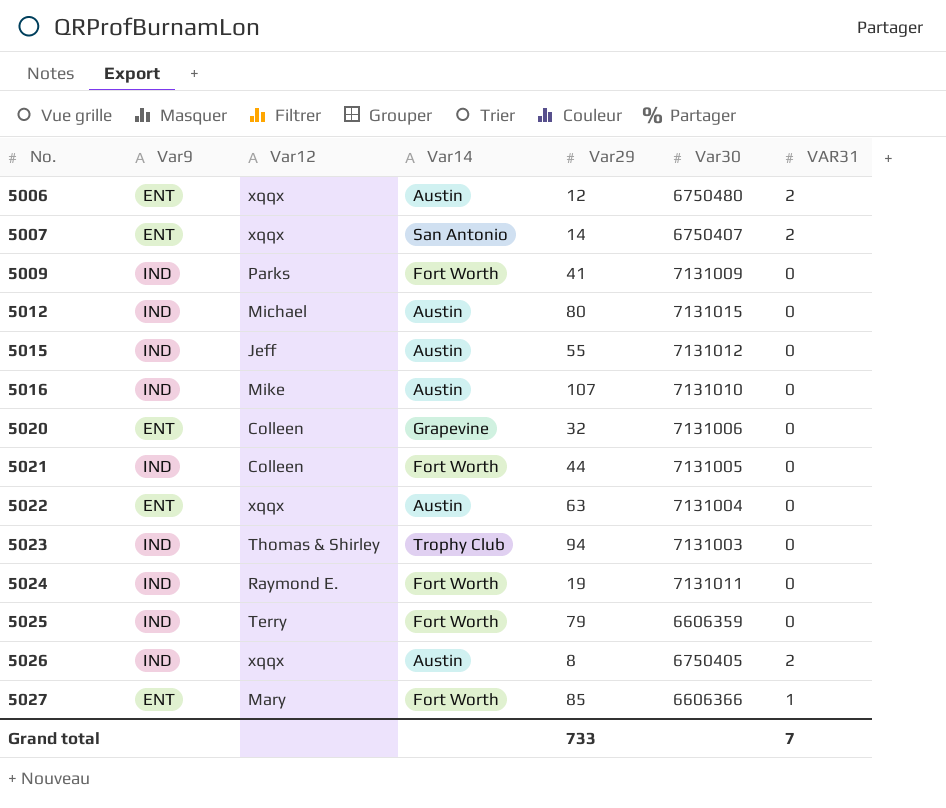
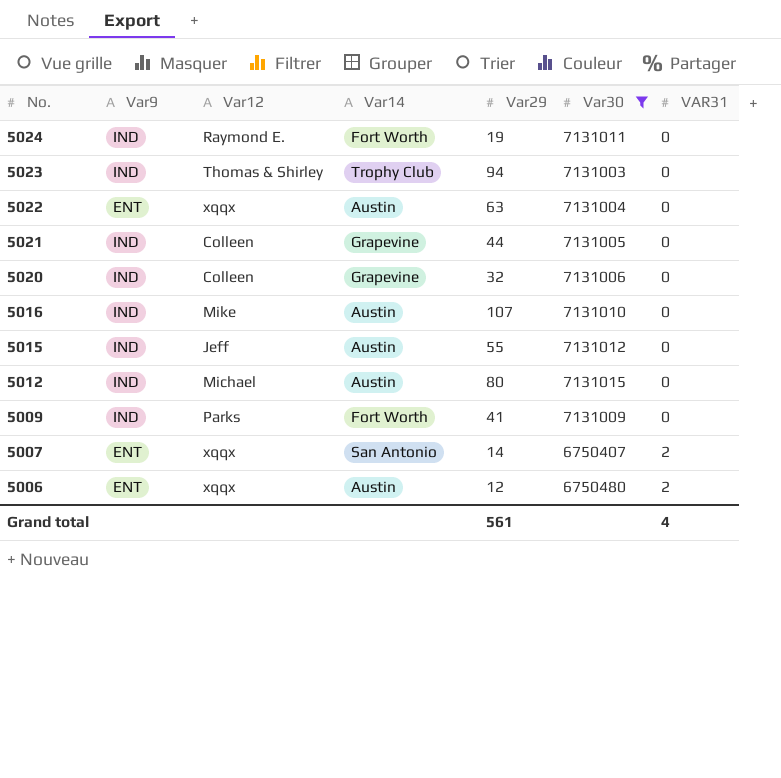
filter: none -> Var30 >= 6750407
row order: No. ascending -> No. descending
5021 | Var14: Fort Worth -> Grapevine
5020 | Var9: ENT -> IND
Grand total | Var29: 733 -> 561
Grand total | VAR31: 7 -> 4

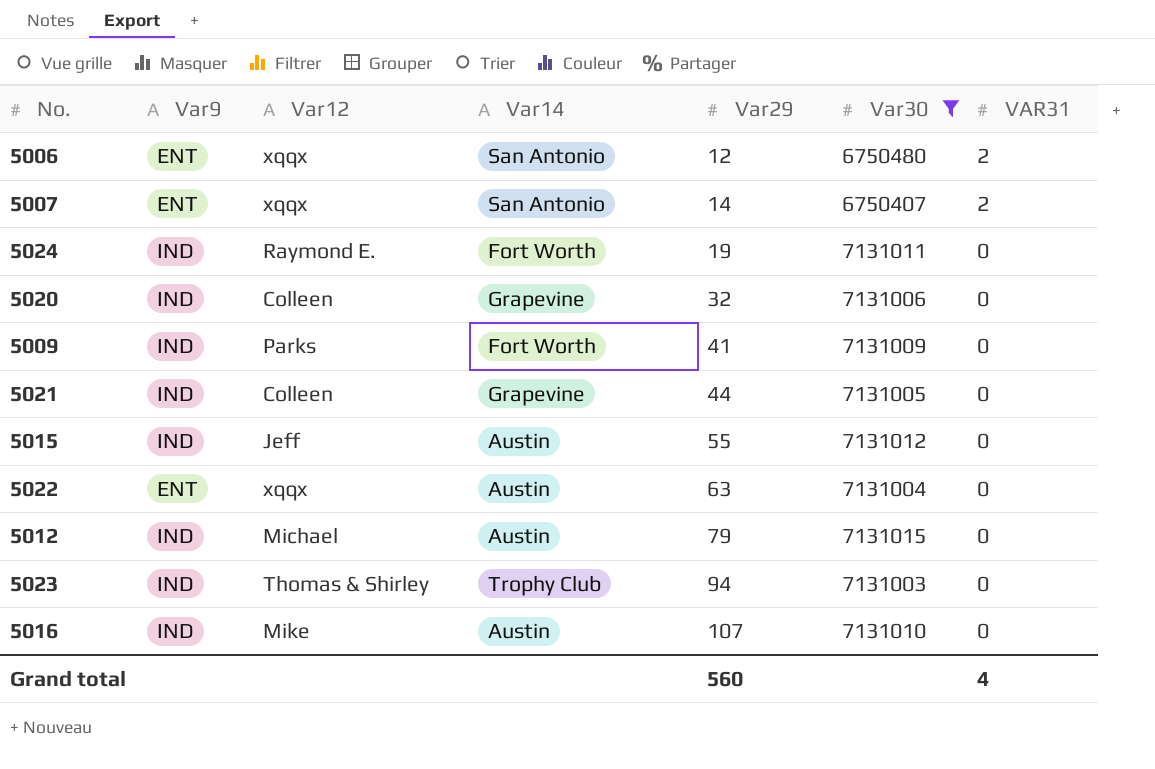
row order: No. descending -> Var29 ascending
5006 | Var14: Austin -> San Antonio
5012 | Var29: 80 -> 79
Grand total | Var29: 561 -> 560

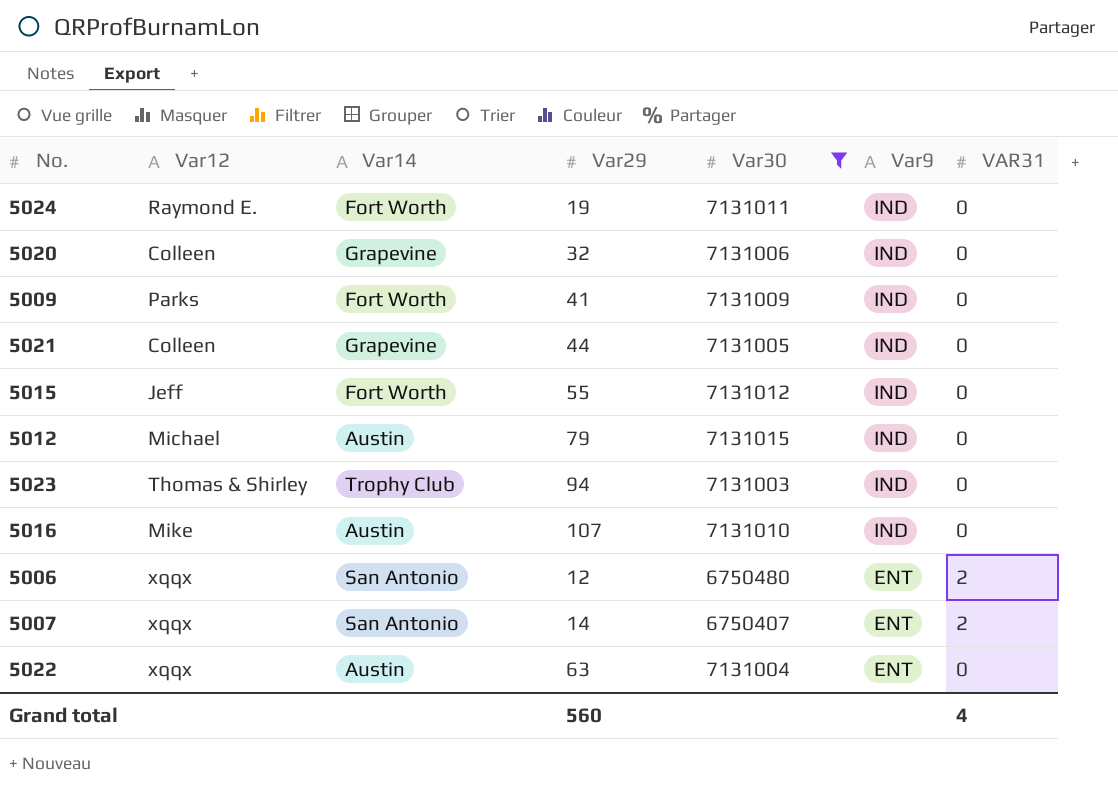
row order: Var29 ascending -> Var9 descending
column Var9 | position: 2 -> 6
5015 | Var14: Austin -> Fort Worth

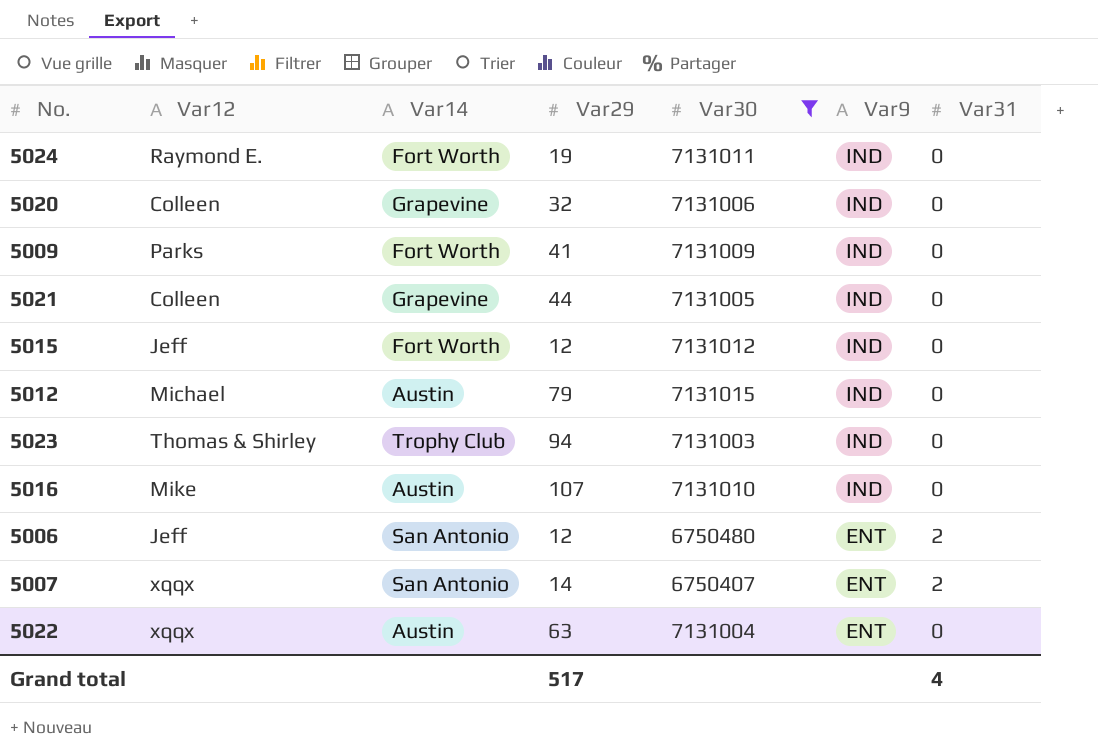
column name: VAR31 -> Var31
5015 | Var29: 55 -> 12
5006 | Var12: xqqx -> Jeff
Grand total | Var29: 560 -> 517

